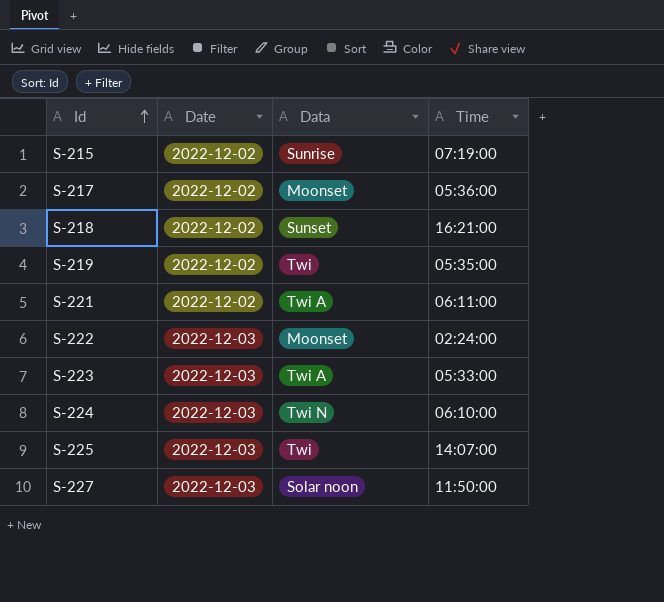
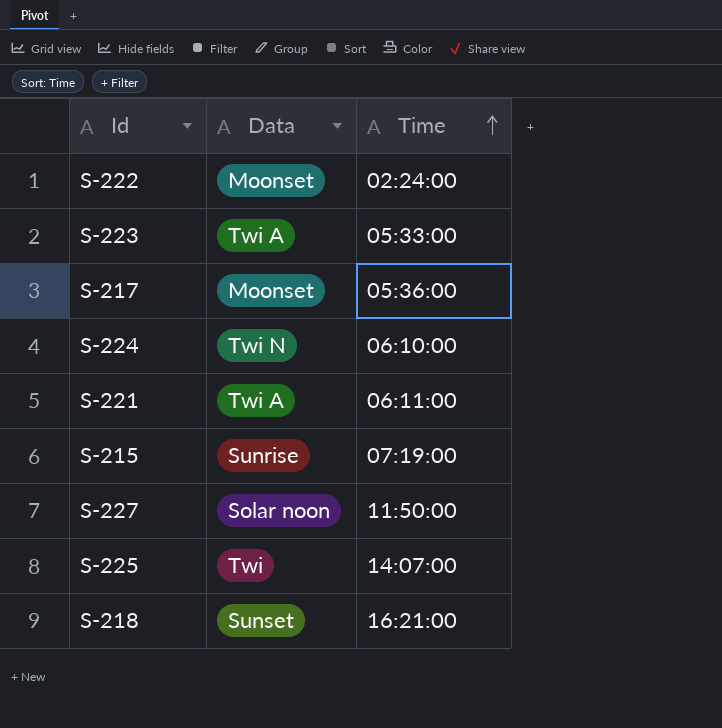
row order: Id ascending -> Time ascending
column Date | position: 2 -> none
row S-219: 2022-12-02 | Twi | 05:35:00 -> none

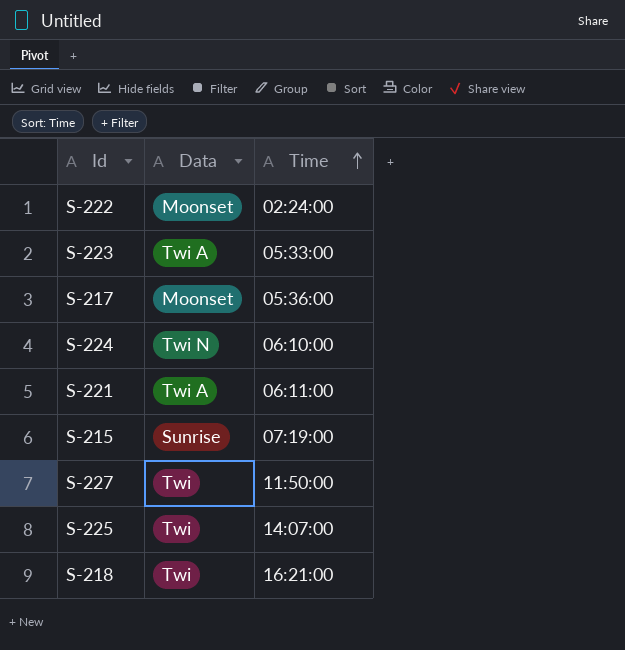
S-227 | Data: Solar noon -> Twi
S-218 | Data: Sunset -> Twi

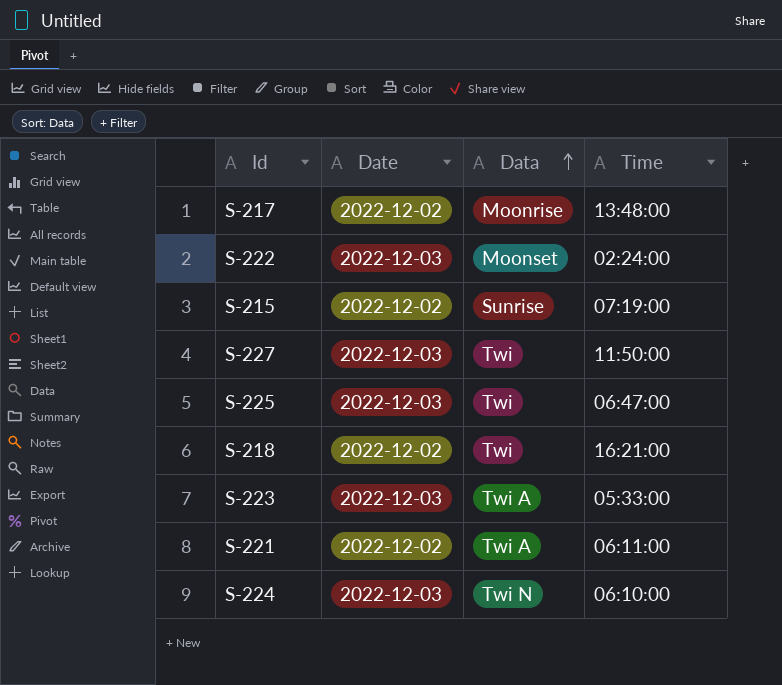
row order: Time ascending -> Data ascending
column Date | position: none -> 2
S-217 | Data: Moonset -> Moonrise
S-217 | Time: 05:36:00 -> 13:48:00
S-225 | Time: 14:07:00 -> 06:47:00

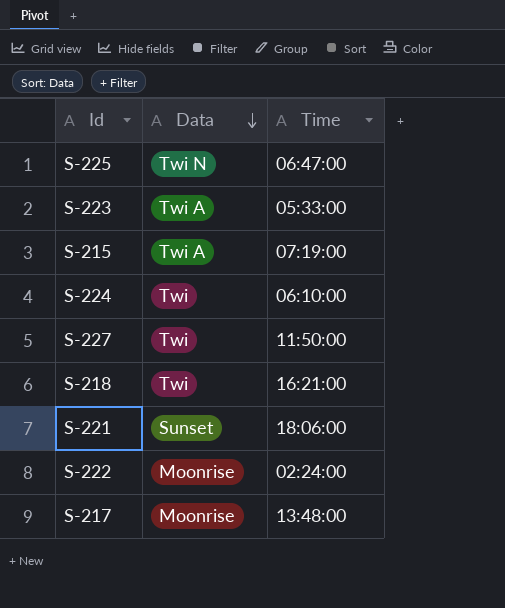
row order: Data ascending -> Data descending
column Date | position: 2 -> none
S-225 | Data: Twi -> Twi N
S-215 | Data: Sunrise -> Twi A
S-224 | Data: Twi N -> Twi
S-221 | Data: Twi A -> Sunset
S-221 | Time: 06:11:00 -> 18:06:00
S-222 | Data: Moonset -> Moonrise

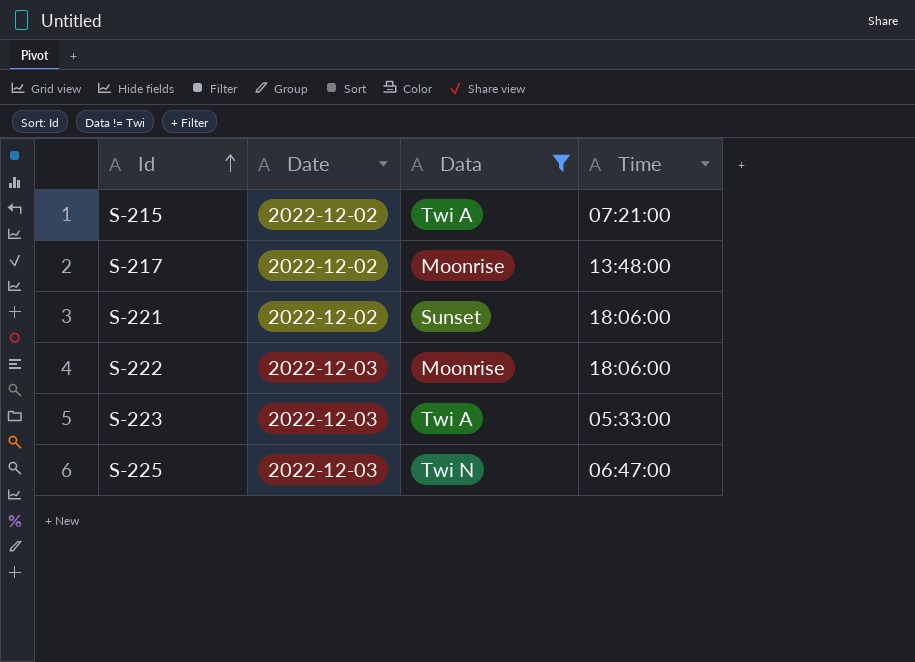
filter: none -> Data != Twi
row order: Data descending -> Id ascending
column Date | position: none -> 2
S-215 | Time: 07:19:00 -> 07:21:00
S-222 | Time: 02:24:00 -> 18:06:00

